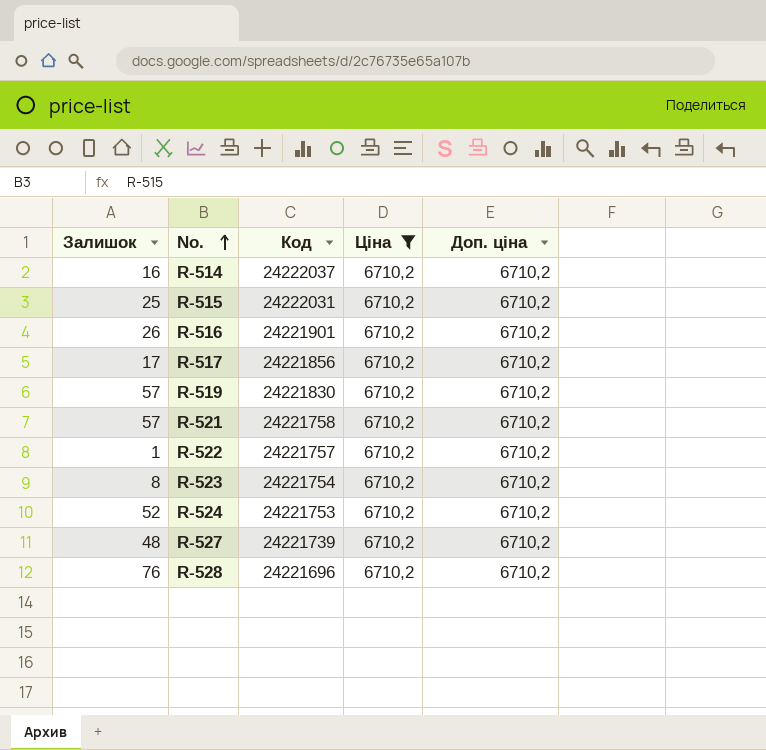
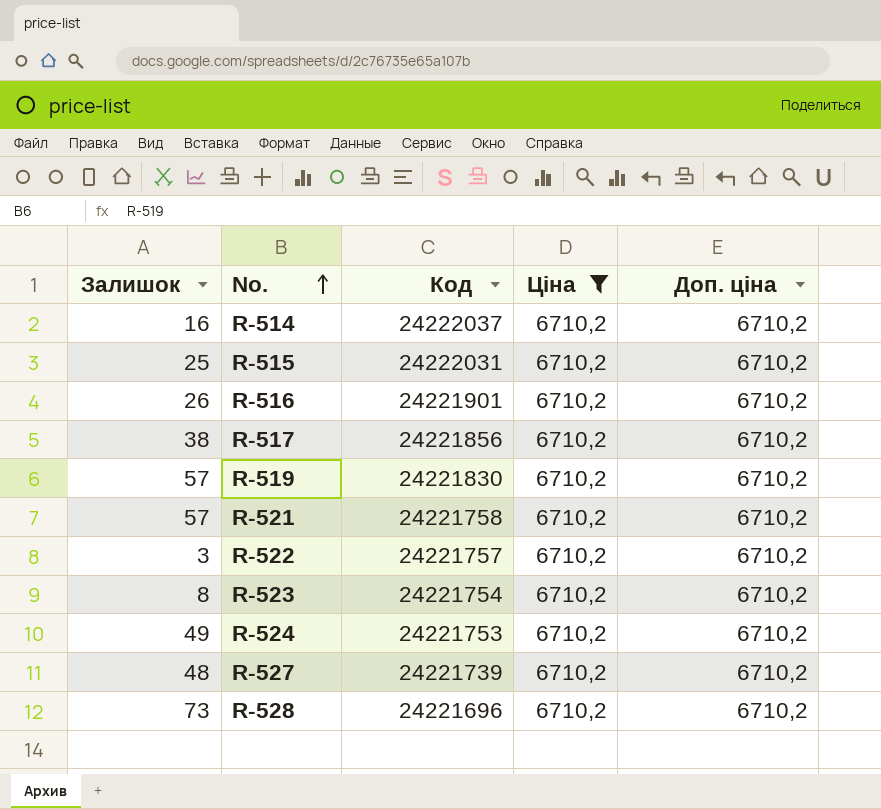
R-517 | Залишок: 17 -> 38
R-522 | Залишок: 1 -> 3
R-524 | Залишок: 52 -> 49
R-528 | Залишок: 76 -> 73

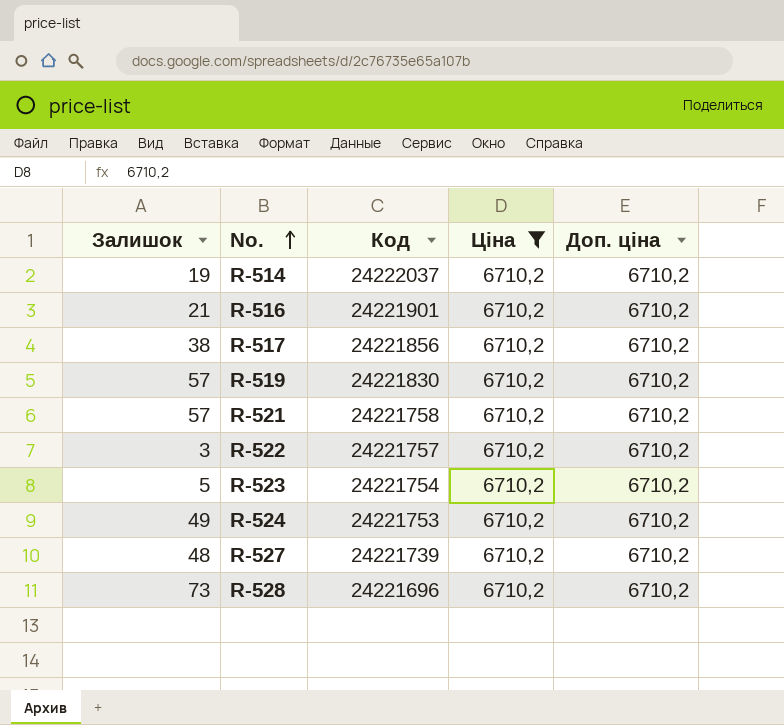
row R-515: 25 | 24222031 | 6710,2 | 6710,2 -> none
R-514 | Залишок: 16 -> 19
R-516 | Залишок: 26 -> 21
R-523 | Залишок: 8 -> 5

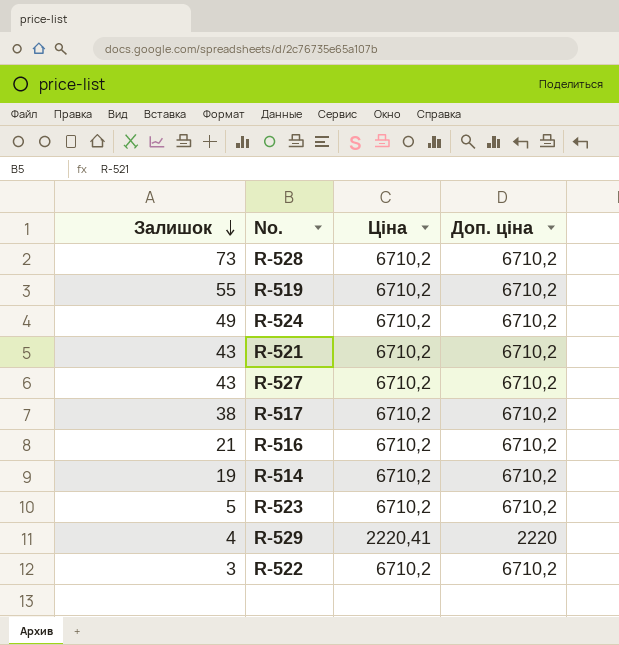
filter: Ціна = 6710,2 -> none
row order: No. ascending -> Залишок descending
column Код | position: 3 -> none
R-519 | Залишок: 57 -> 55
R-521 | Залишок: 57 -> 43
R-527 | Залишок: 48 -> 43

